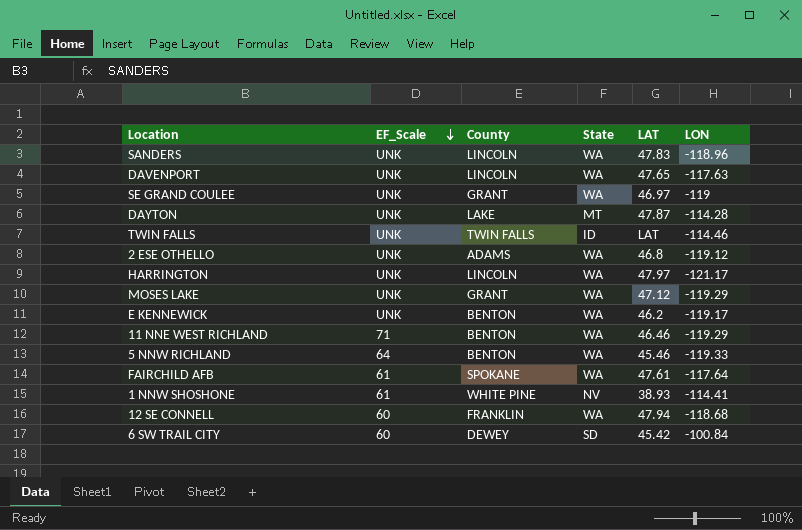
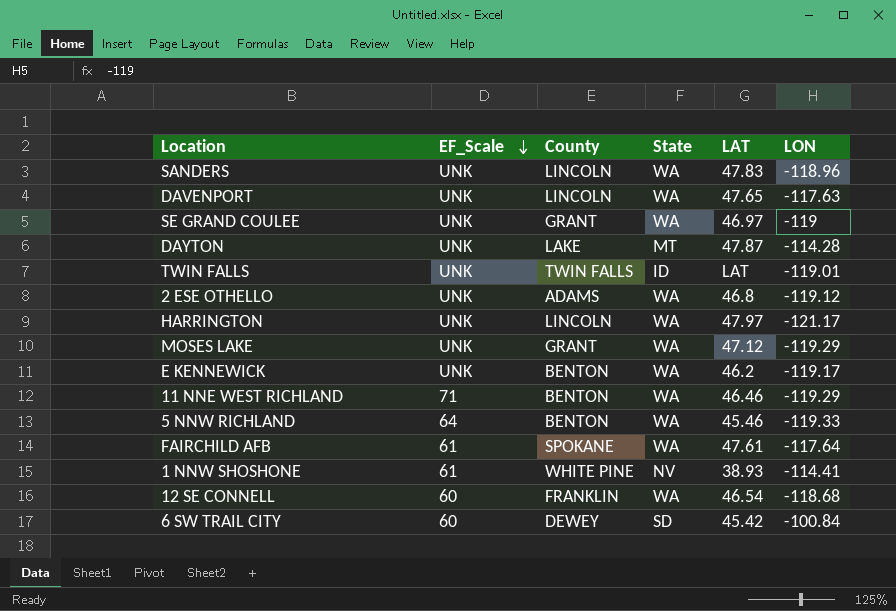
TWIN FALLS | LON: -114.46 -> -119.01
12 SE CONNELL | LAT: 47.94 -> 46.54

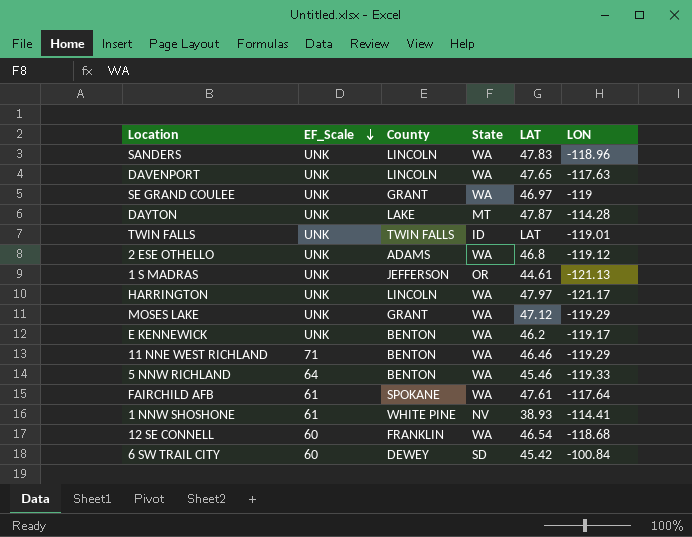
row 1 S MADRAS: none -> UNK | JEFFERSON | OR | 44.61 | -121.13

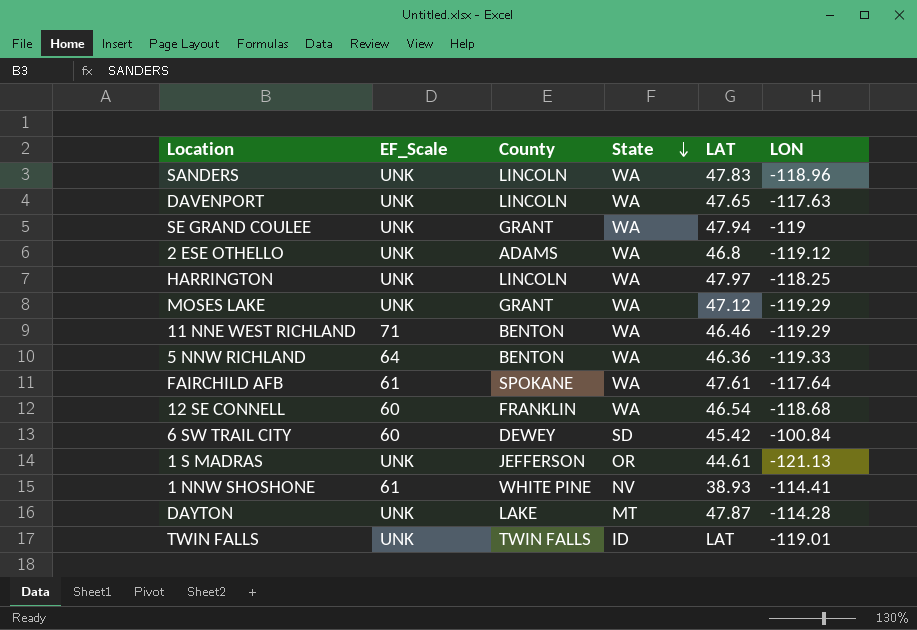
row order: EF_Scale descending -> State descending
row E KENNEWICK: UNK | BENTON | WA | 46.2 | -119.17 -> none
SE GRAND COULEE | LAT: 46.97 -> 47.94
HARRINGTON | LON: -121.17 -> -118.25
5 NNW RICHLAND | LAT: 45.46 -> 46.36

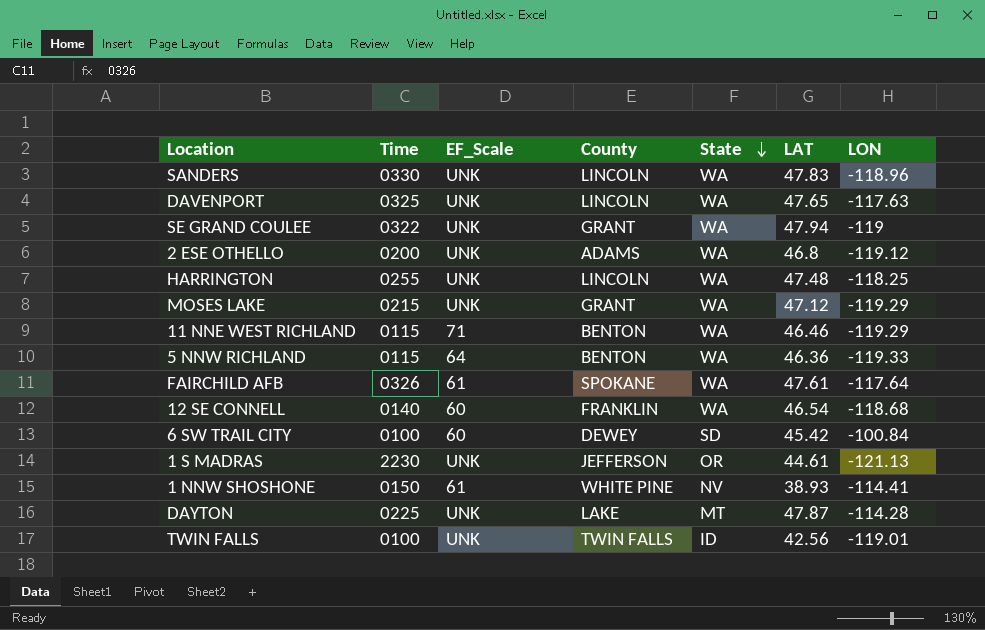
column Time | position: none -> 2
HARRINGTON | LAT: 47.97 -> 47.48
TWIN FALLS | LAT: LAT -> 42.56

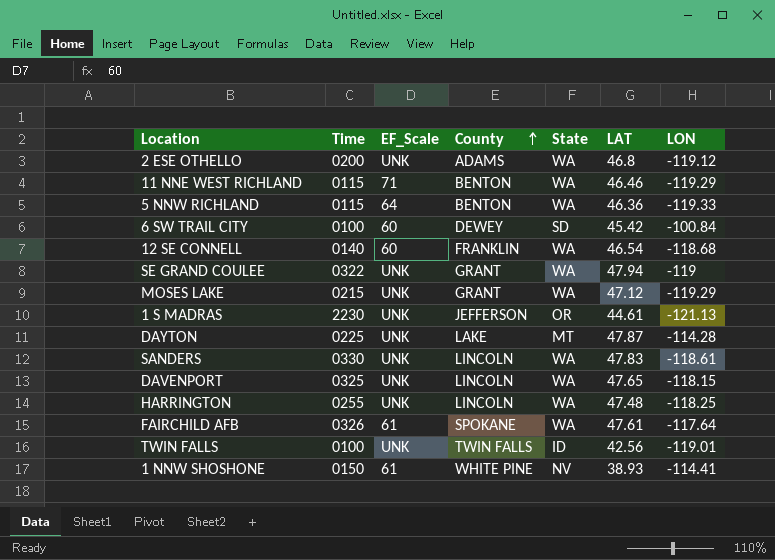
row order: State descending -> County ascending
SANDERS | LON: -118.96 -> -118.61
DAVENPORT | LON: -117.63 -> -118.15

